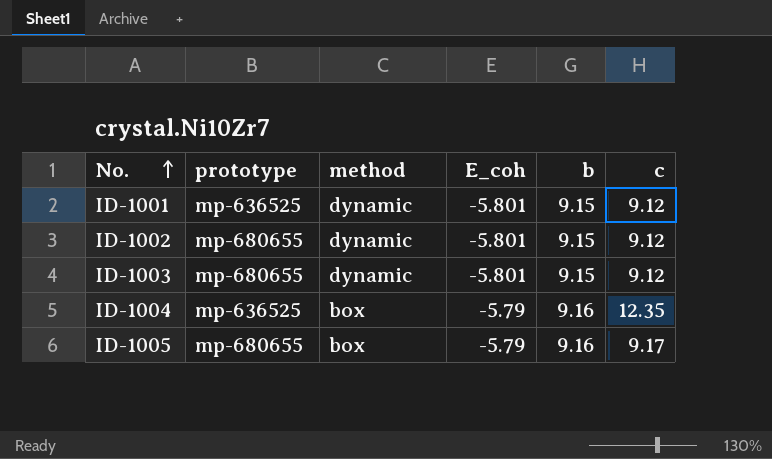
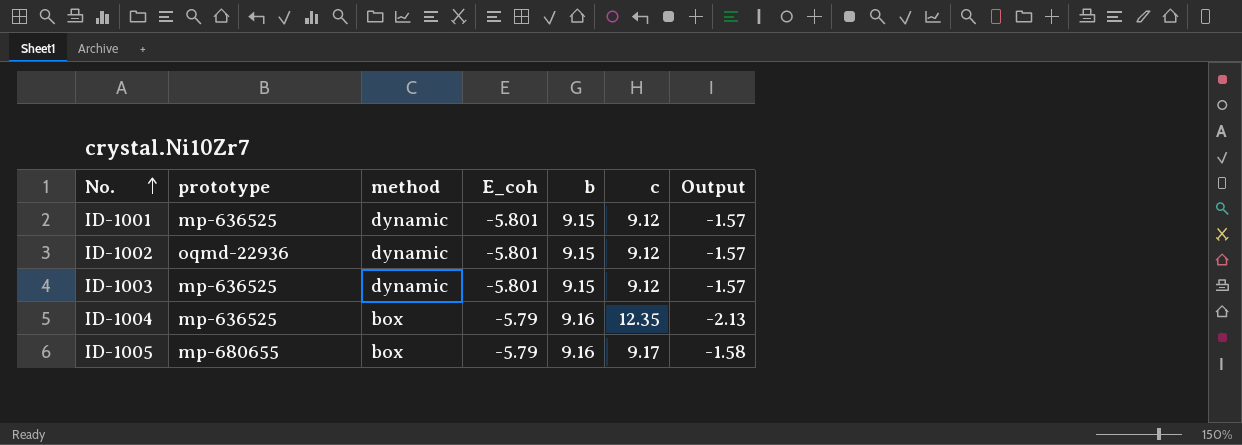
column Output | formula: none -> [c] / [E_coh]
ID-1002 | prototype: mp-680655 -> oqmd-22936
ID-1003 | prototype: mp-680655 -> mp-636525

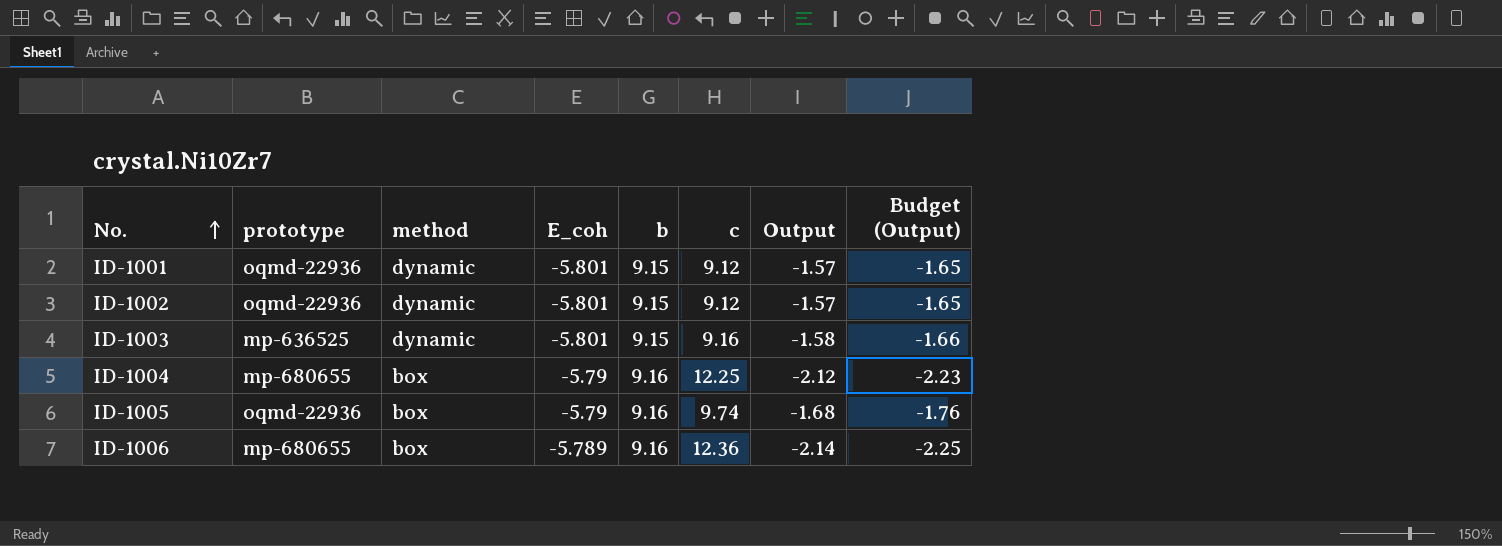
column Budget (Output) | formula: none -> [Output] * 1.05
ID-1001 | prototype: mp-636525 -> oqmd-22936
ID-1003 | c: 9.12 -> 9.16
ID-1003 | Output: -1.57 -> -1.58
ID-1004 | prototype: mp-636525 -> mp-680655
ID-1004 | c: 12.35 -> 12.25
ID-1004 | Output: -2.13 -> -2.12
ID-1005 | prototype: mp-680655 -> oqmd-22936
ID-1005 | c: 9.17 -> 9.74
ID-1005 | Output: -1.58 -> -1.68
row ID-1006: none -> mp-680655 | box | -5.789 | 9.16 | 12.36 | -2.14 | -2.25

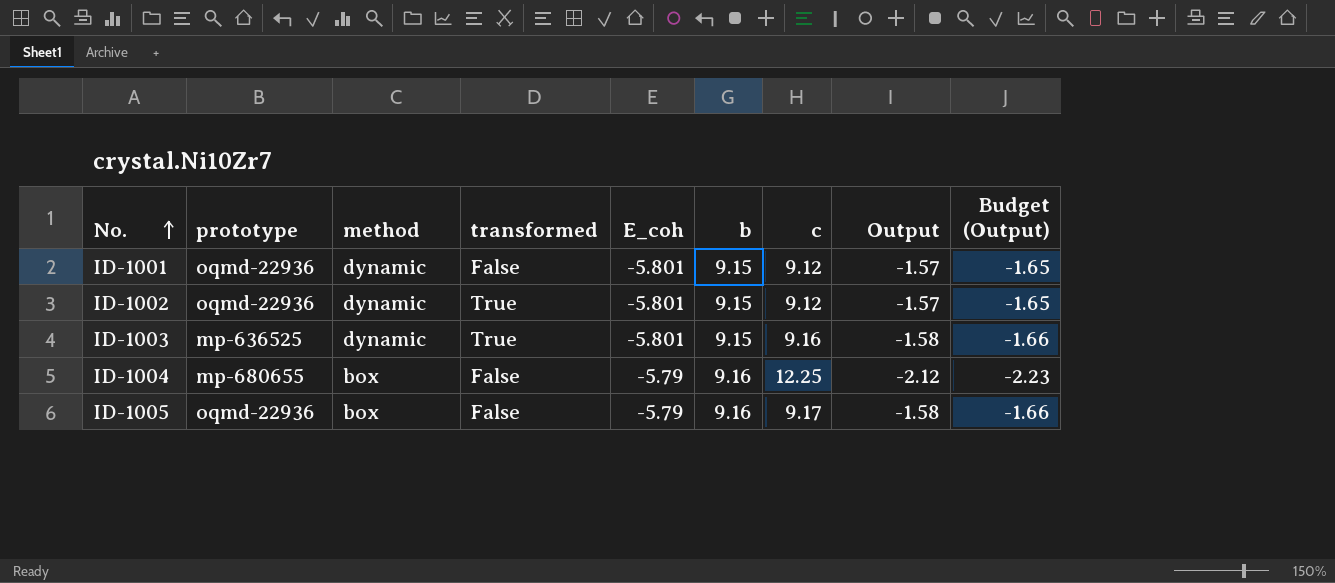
column transformed | position: none -> 4
row ID-1006: mp-680655 | box | -5.789 | 9.16 | 12.36 | -2.14 | -2.25 -> none
ID-1005 | c: 9.74 -> 9.17
ID-1005 | Output: -1.68 -> -1.58
ID-1005 | Budget (Output): -1.76 -> -1.66

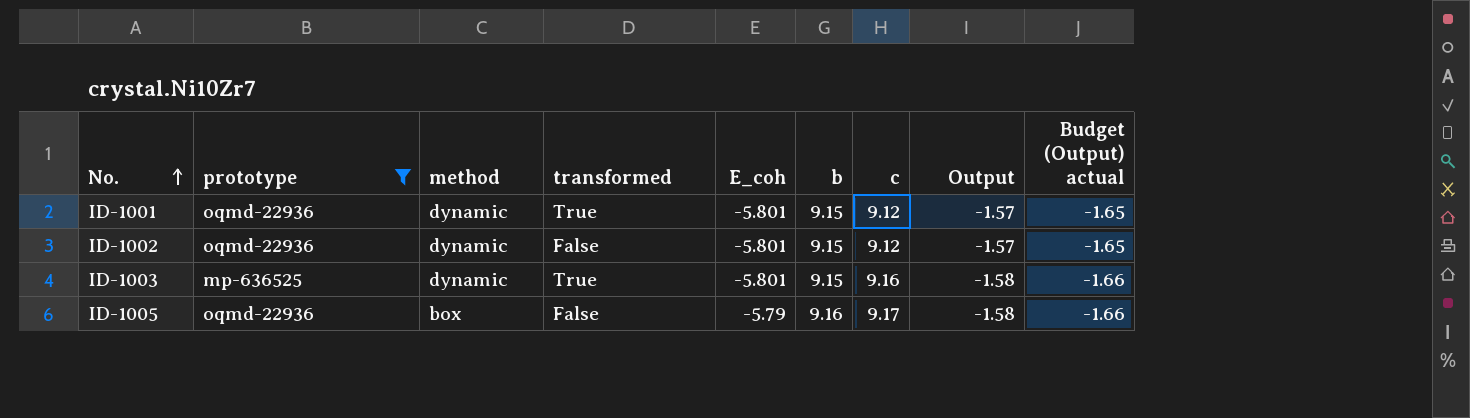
filter: none -> prototype != mp-680655
column name: Budget (Output) -> Budget (Output) actual
ID-1001 | transformed: False -> True
ID-1002 | transformed: True -> False

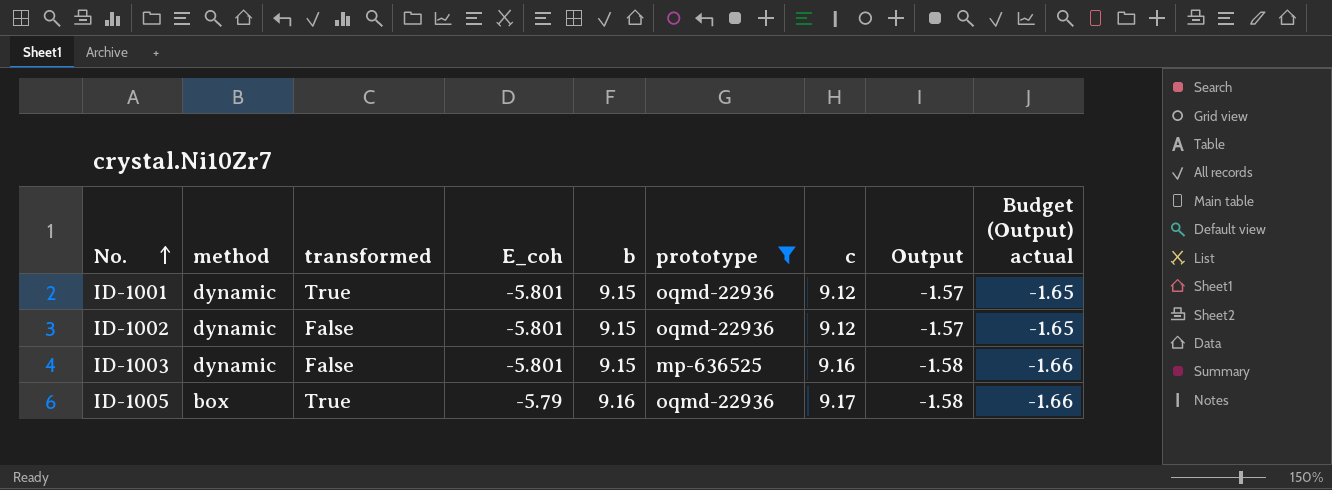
column prototype | position: 2 -> 6
ID-1003 | transformed: True -> False
ID-1005 | transformed: False -> True

